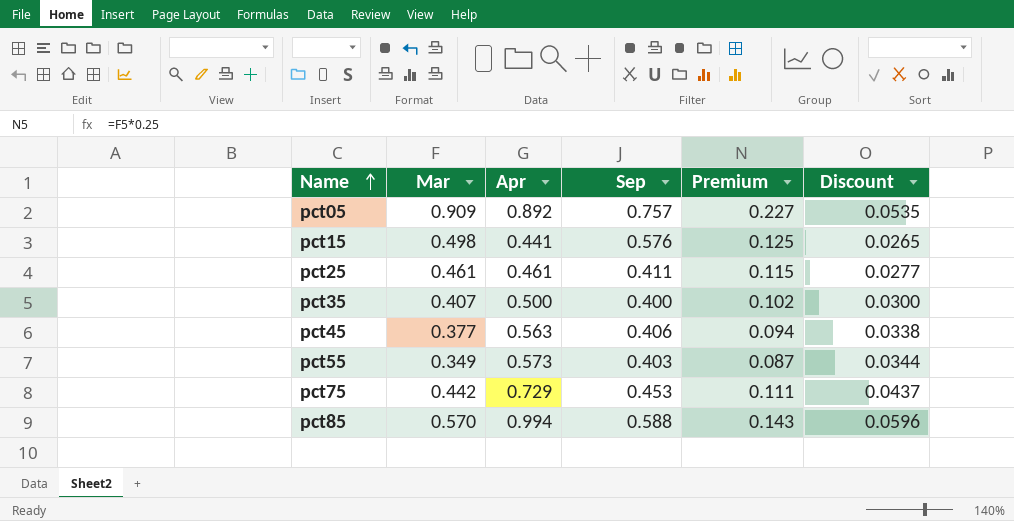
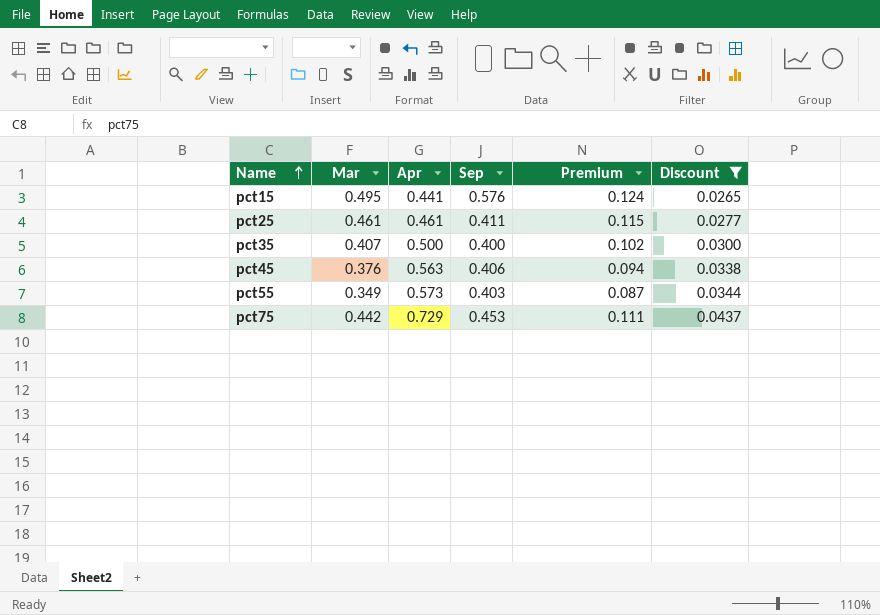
filter: none -> Discount <= 0.0437
pct15 | Mar: 0.498 -> 0.495
pct15 | Premium: 0.125 -> 0.124
pct45 | Mar: 0.377 -> 0.376

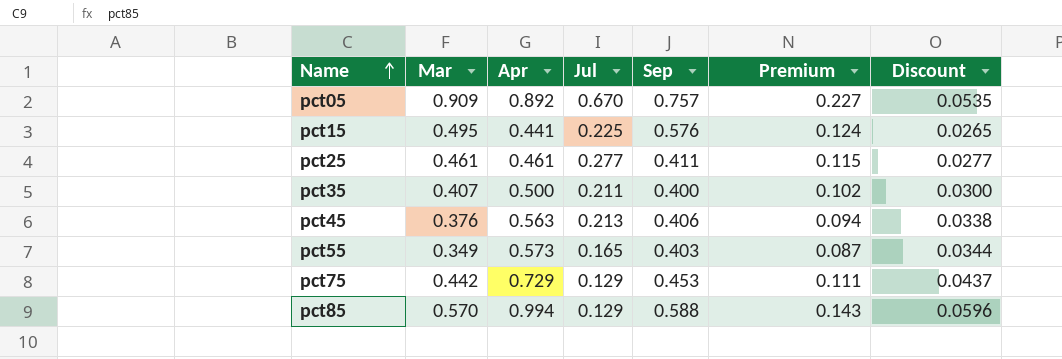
filter: Discount <= 0.0437 -> none
column Jul | position: none -> 4

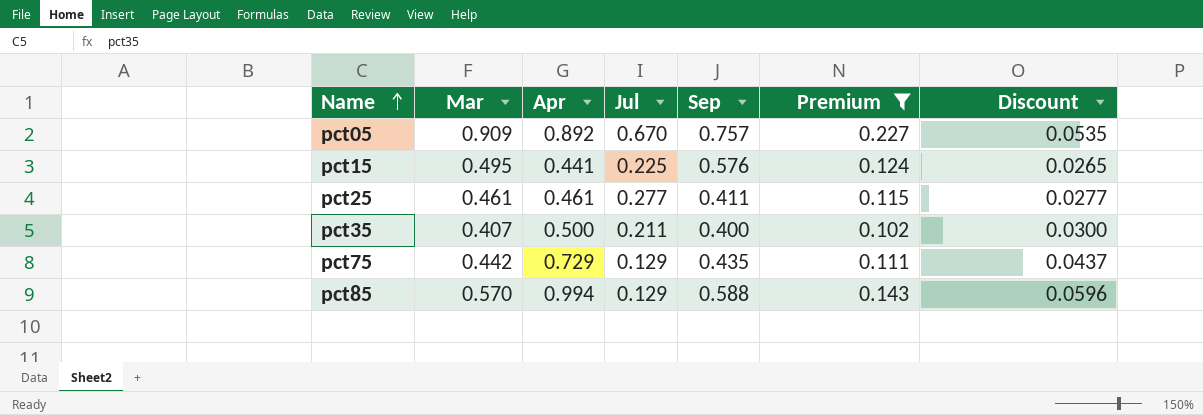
filter: none -> Premium >= 0.102
pct75 | Sep: 0.453 -> 0.435

